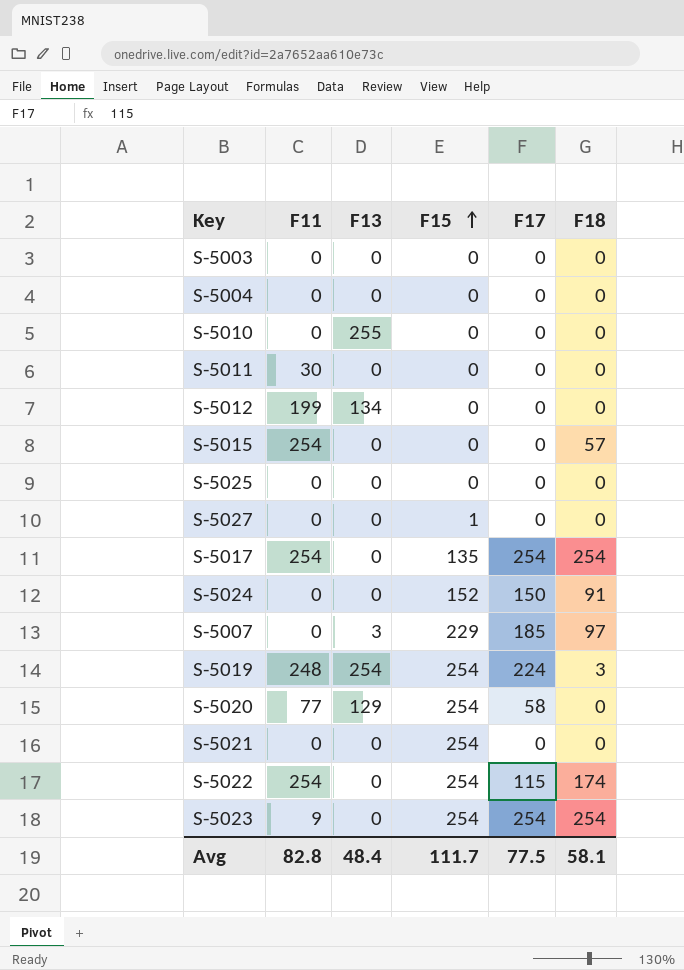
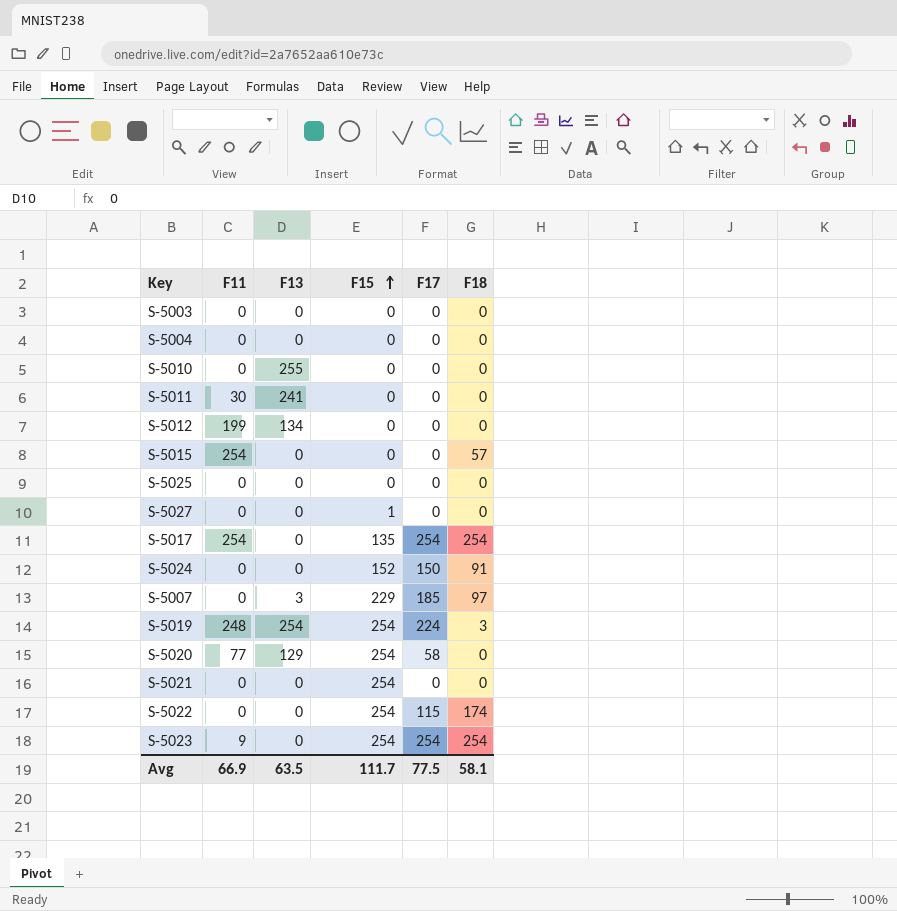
S-5011 | F13: 0 -> 241
S-5022 | F11: 254 -> 0
Avg | F11: 82.8 -> 66.9
Avg | F13: 48.4 -> 63.5

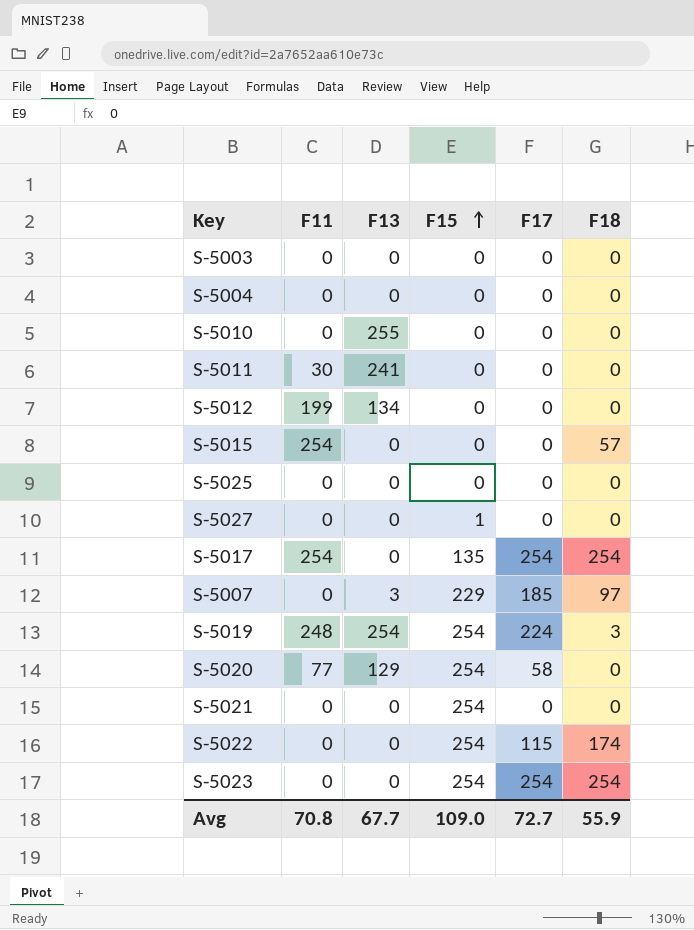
row S-5024: 0 | 0 | 152 | 150 | 91 -> none
S-5023 | F11: 9 -> 0
Avg | F11: 66.9 -> 70.8
Avg | F13: 63.5 -> 67.7
Avg | F15: 111.7 -> 109.0
Avg | F17: 77.5 -> 72.7
Avg | F18: 58.1 -> 55.9

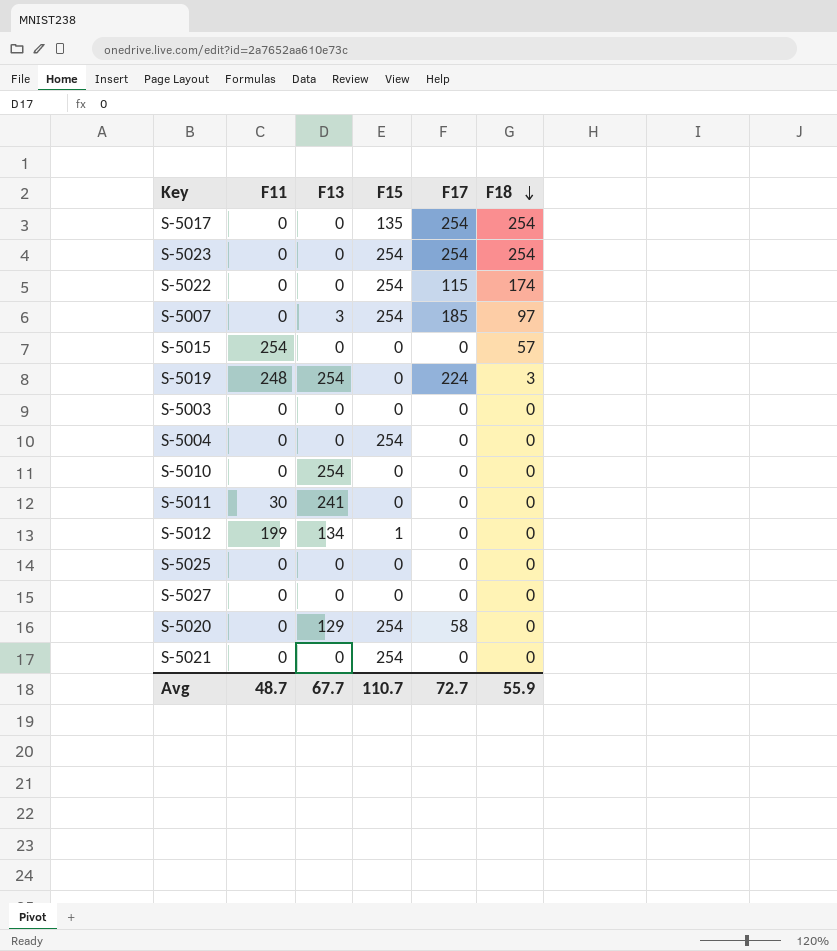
row order: F15 ascending -> F18 descending
S-5017 | F11: 254 -> 0
S-5007 | F15: 229 -> 254
S-5019 | F15: 254 -> 0
S-5004 | F15: 0 -> 254
S-5010 | F13: 255 -> 254
S-5012 | F15: 0 -> 1
S-5027 | F15: 1 -> 0
S-5020 | F11: 77 -> 0
Avg | F11: 70.8 -> 48.7
Avg | F15: 109.0 -> 110.7

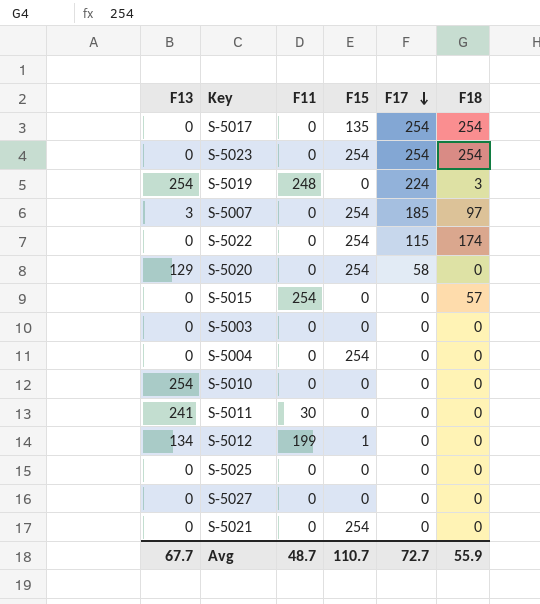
row order: F18 descending -> F17 descending
column F13 | position: 3 -> 1

